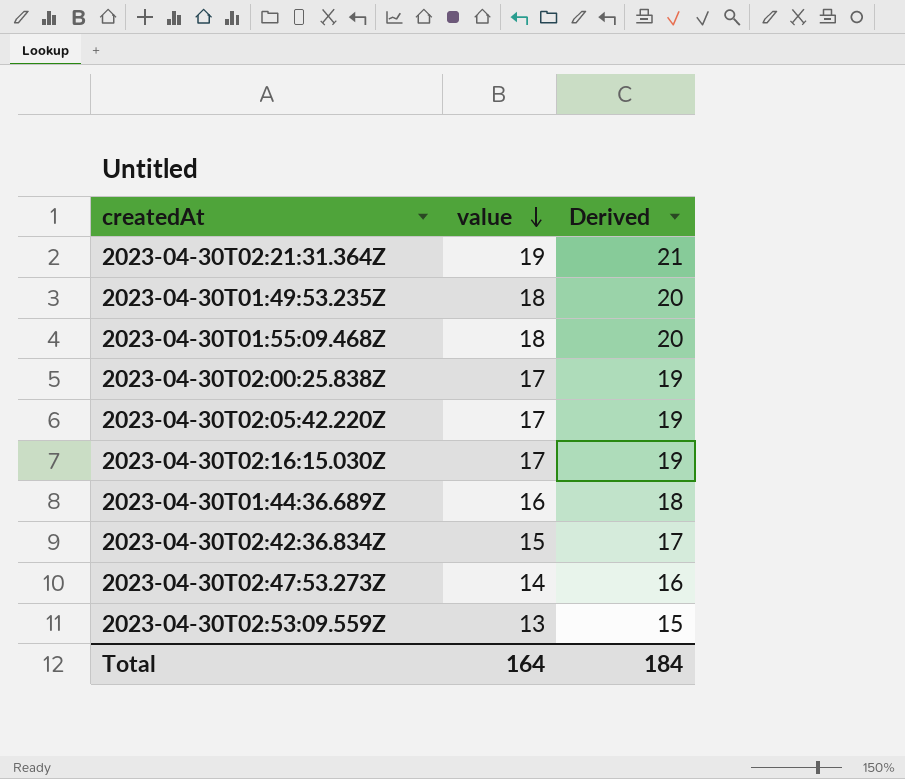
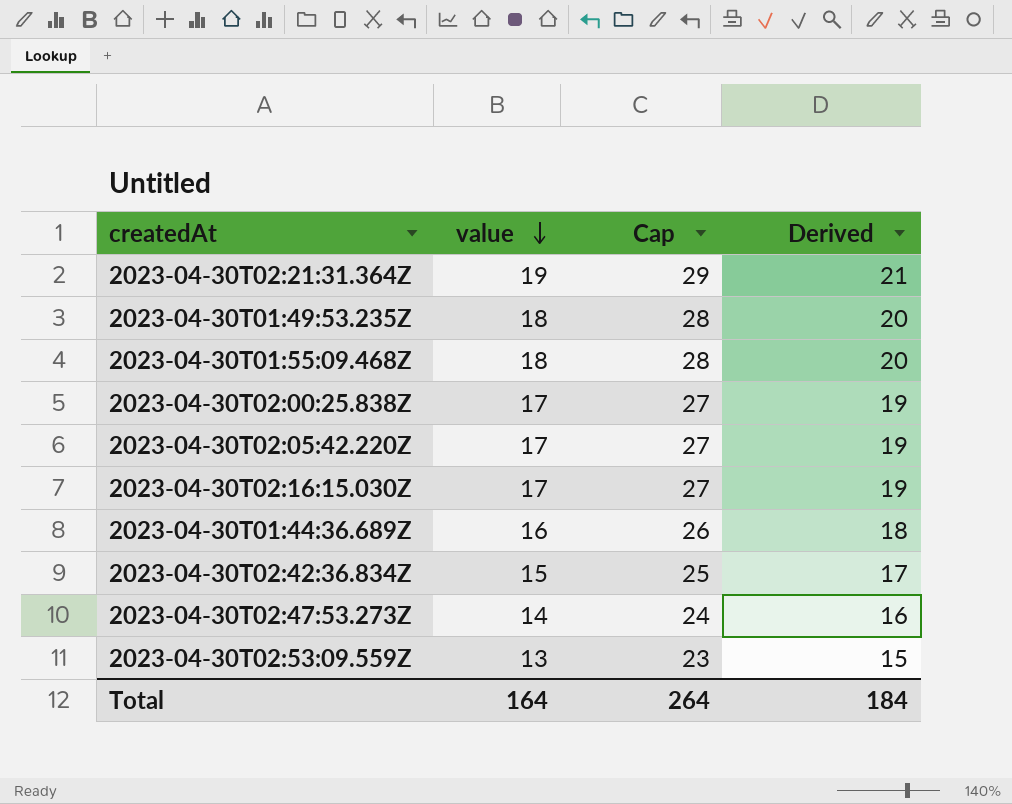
column Cap | formula: none -> [value] + 10

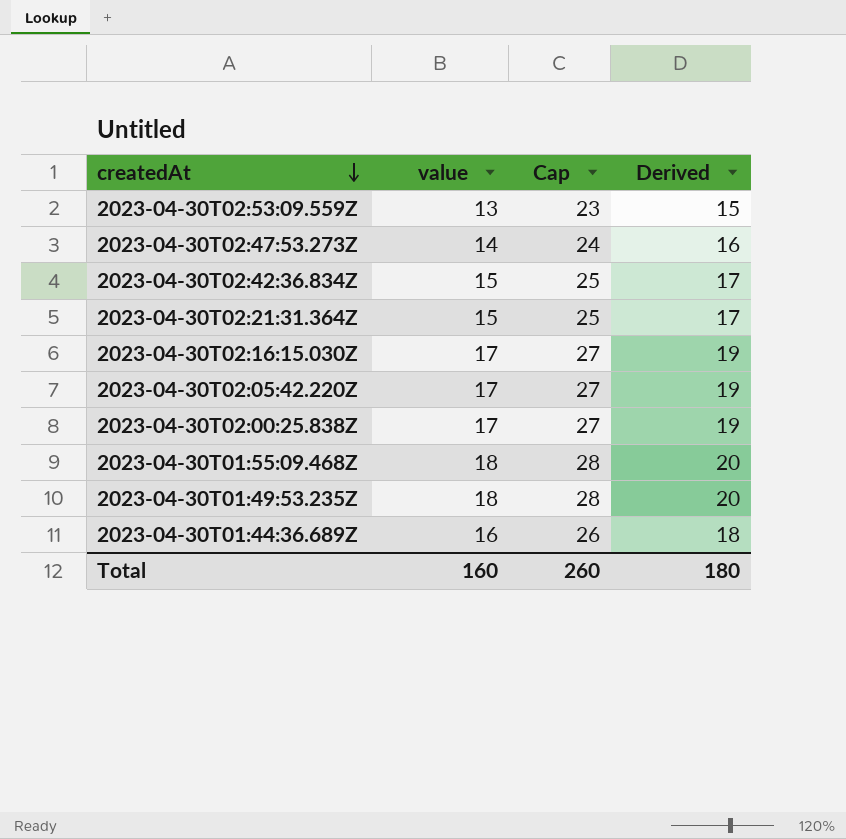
row order: value descending -> createdAt descending
2023-04-30T02:21:31.364Z | value: 19 -> 15
2023-04-30T02:21:31.364Z | Cap: 29 -> 25
2023-04-30T02:21:31.364Z | Derived: 21 -> 17
Total | value: 164 -> 160
Total | Cap: 264 -> 260
Total | Derived: 184 -> 180

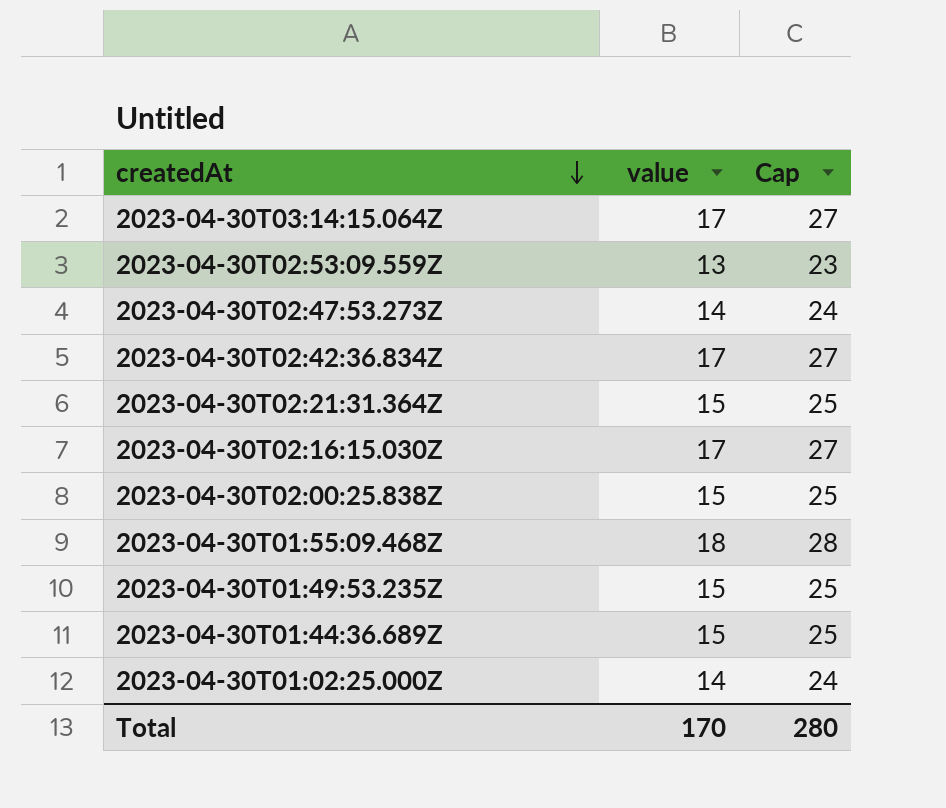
column Derived | formula: [value] + 2 -> none
row 2023-04-30T02:05:42.220Z: 17 | 27 | 19 -> none
row 2023-04-30T03:14:15.064Z: none -> 17 | 27
2023-04-30T02:42:36.834Z | value: 15 -> 17
2023-04-30T02:42:36.834Z | Cap: 25 -> 27
2023-04-30T02:00:25.838Z | value: 17 -> 15
2023-04-30T02:00:25.838Z | Cap: 27 -> 25
2023-04-30T01:49:53.235Z | value: 18 -> 15
2023-04-30T01:49:53.235Z | Cap: 28 -> 25
2023-04-30T01:44:36.689Z | value: 16 -> 15
2023-04-30T01:44:36.689Z | Cap: 26 -> 25
row 2023-04-30T01:02:25.000Z: none -> 14 | 24
Total | value: 160 -> 170
Total | Cap: 260 -> 280

